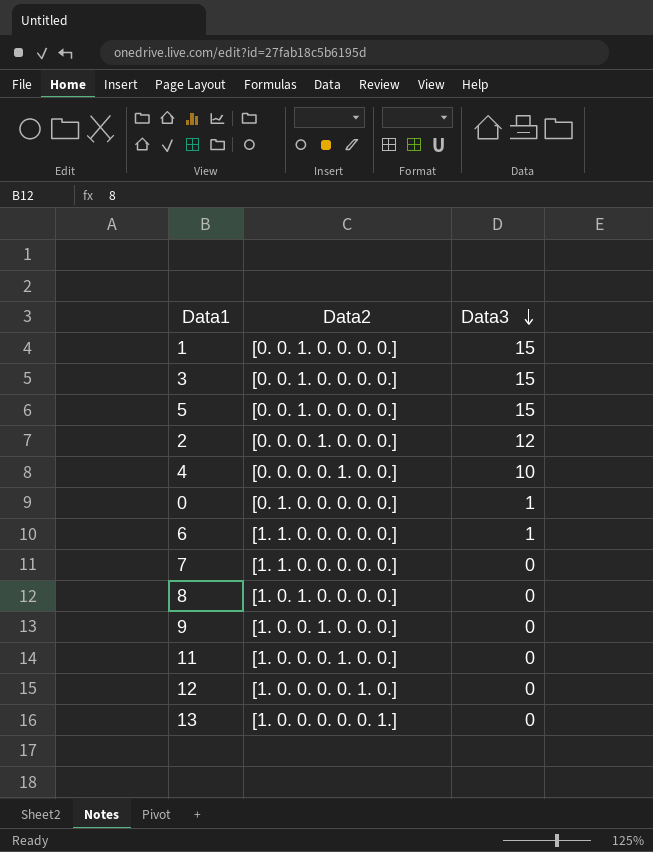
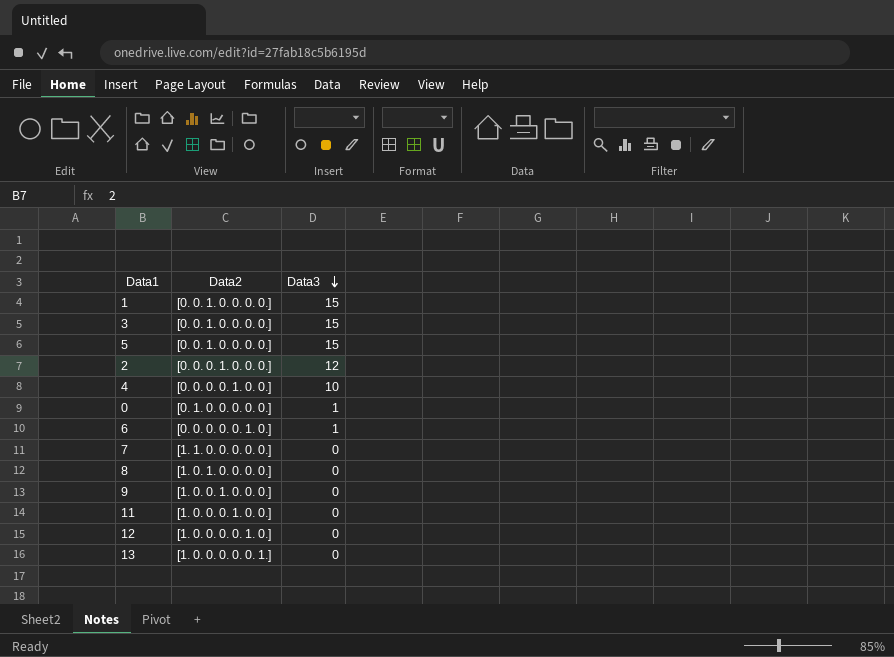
6 | Data2: [1. 1. 0. 0. 0. 0. 0.] -> [0. 0. 0. 0. 0. 1. 0.]

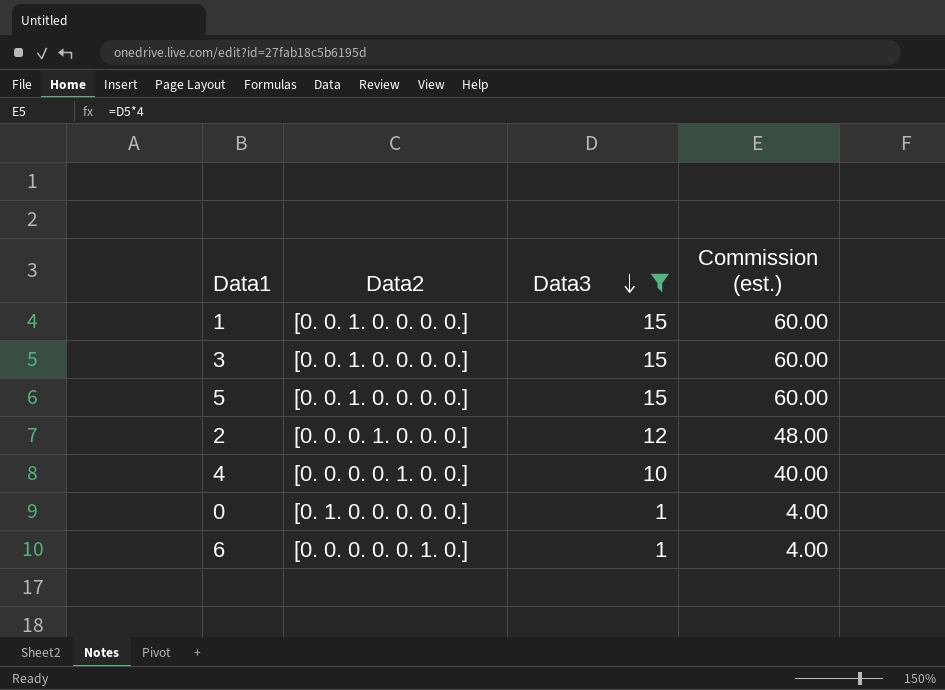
filter: none -> Data3 != 0
column Commission (est.) | formula: none -> [Data3] * 4

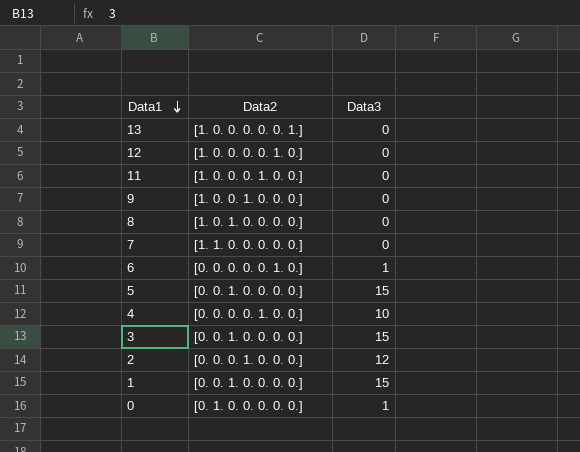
filter: Data3 != 0 -> none
row order: Data3 descending -> Data1 descending
column Commission (est.) | formula: [Data3] * 4 -> none

